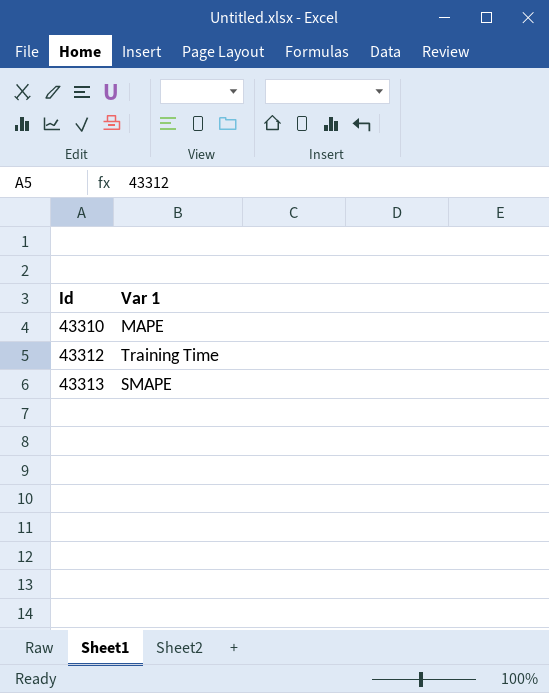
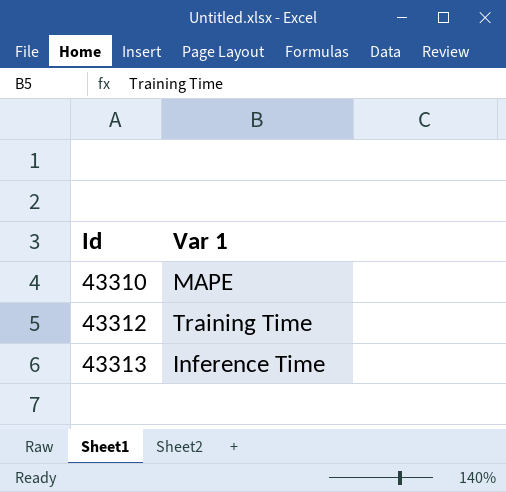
43313 | Var 1: SMAPE -> Inference Time

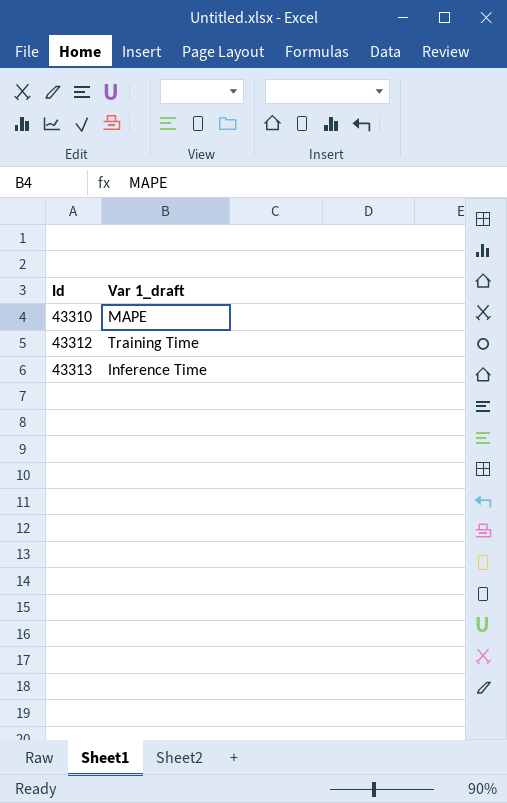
column name: Var 1 -> Var 1_draft

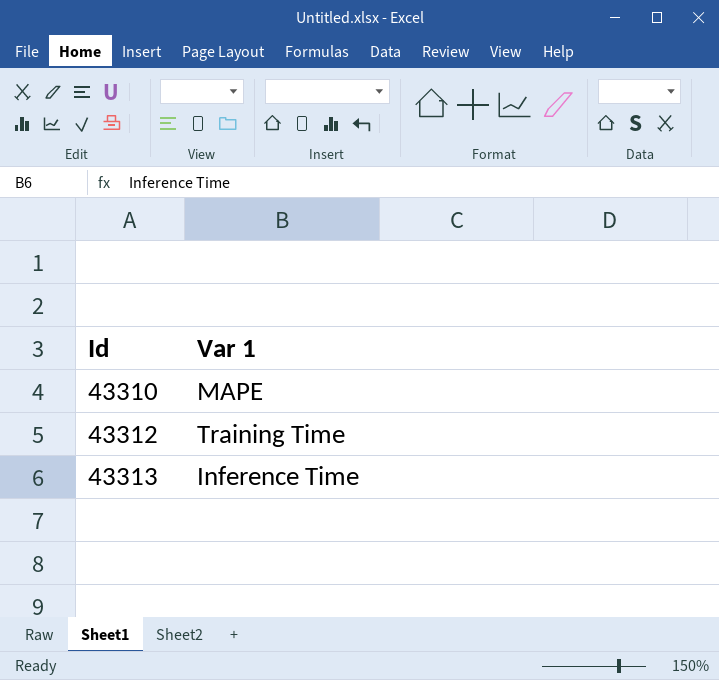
column name: Var 1_draft -> Var 1

